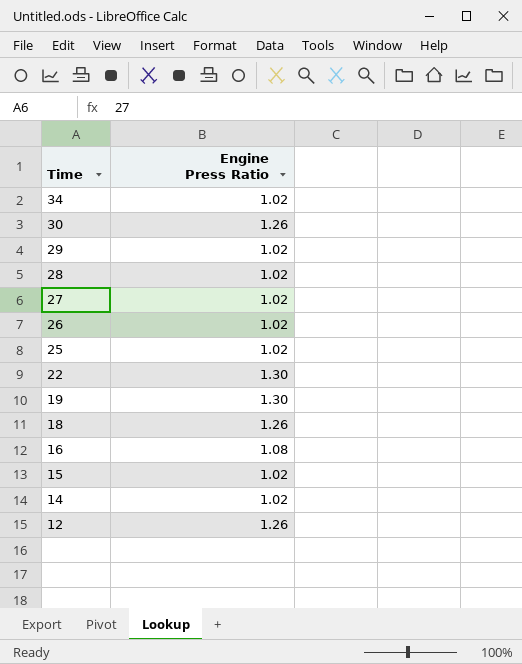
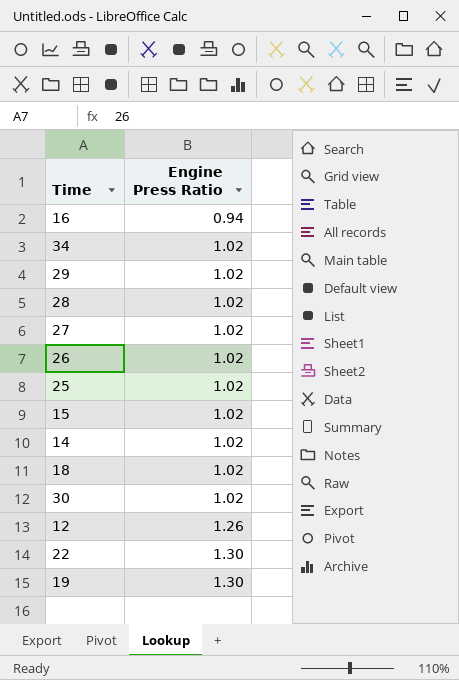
row order: Time descending -> Engine Press Ratio ascending
16 | Engine Press Ratio: 1.08 -> 0.94
18 | Engine Press Ratio: 1.26 -> 1.02
30 | Engine Press Ratio: 1.26 -> 1.02

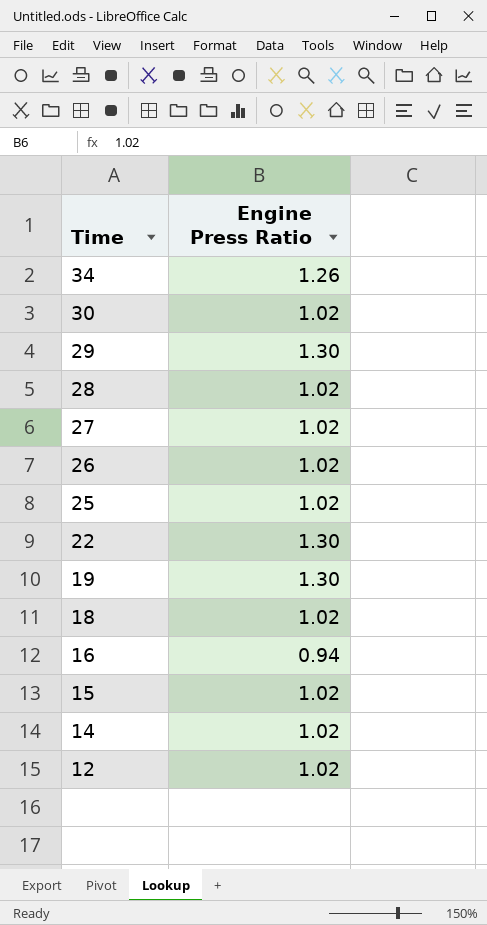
row order: Engine Press Ratio ascending -> Time descending
34 | Engine Press Ratio: 1.02 -> 1.26
29 | Engine Press Ratio: 1.02 -> 1.30
12 | Engine Press Ratio: 1.26 -> 1.02

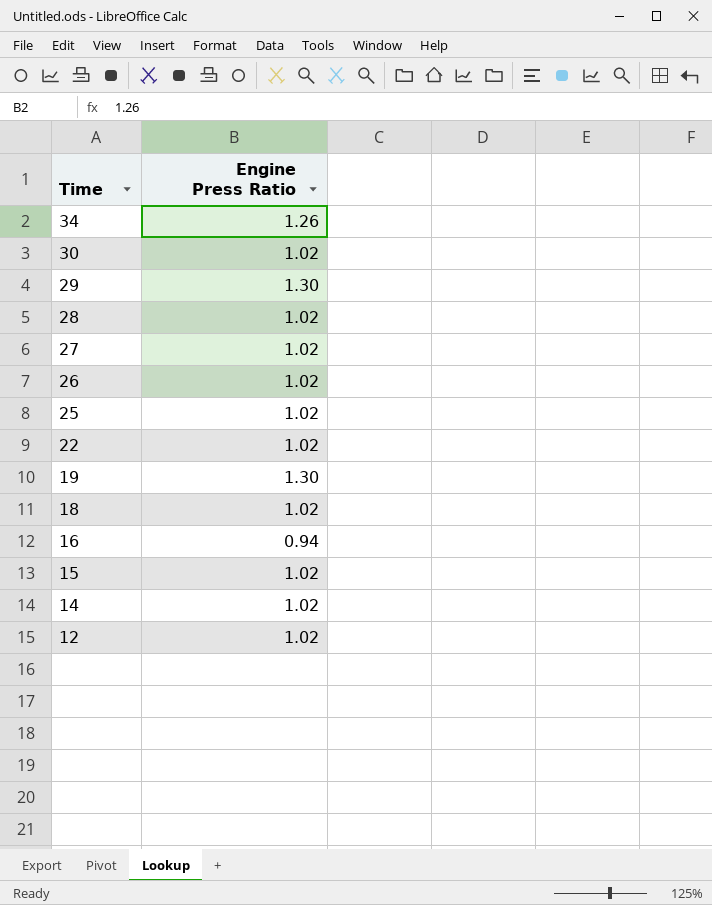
22 | Engine Press Ratio: 1.30 -> 1.02

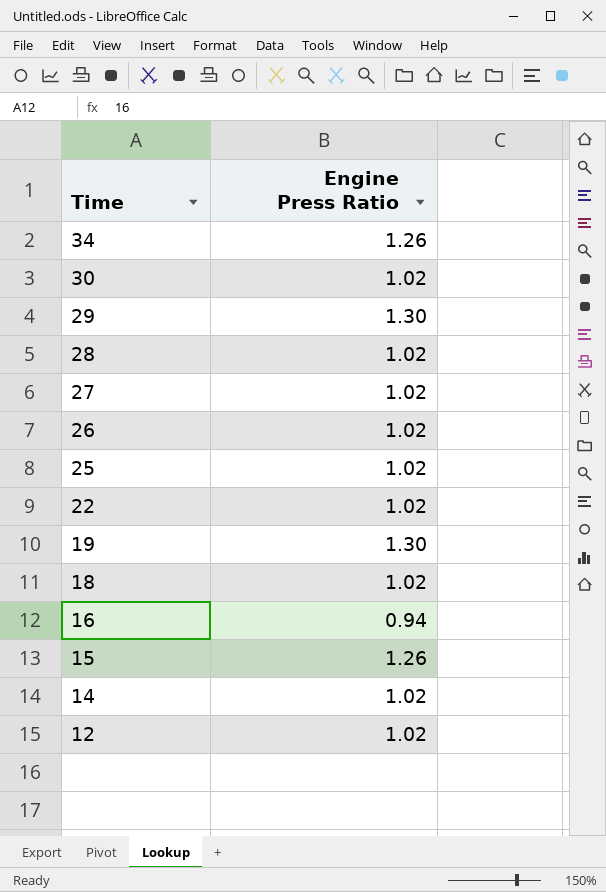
15 | Engine Press Ratio: 1.02 -> 1.26

